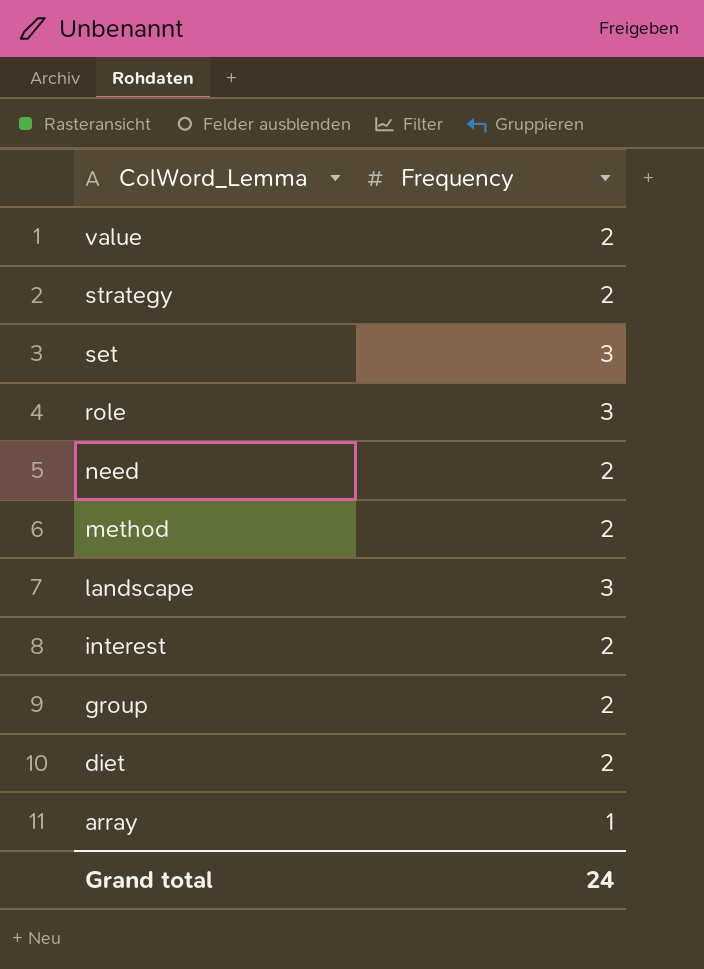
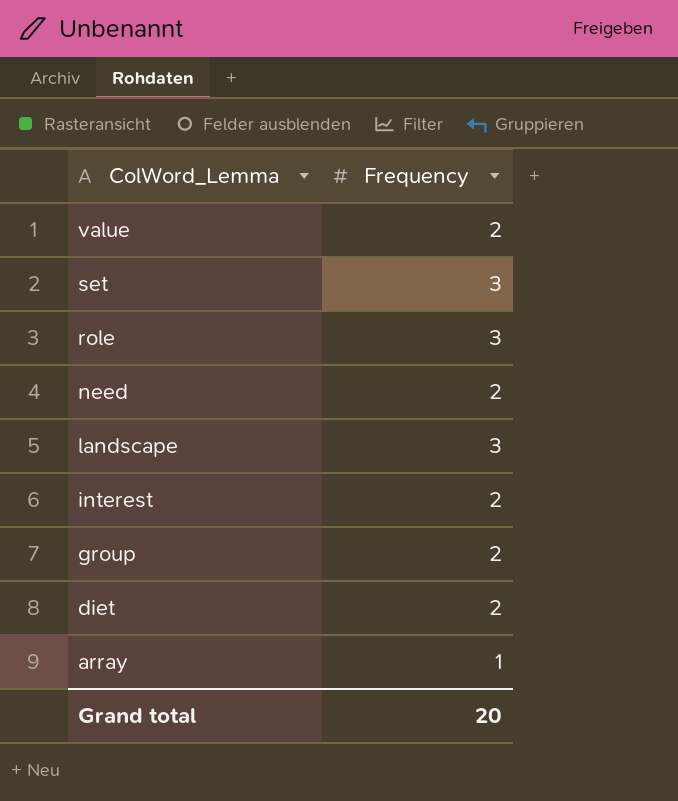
row strategy: 2 -> none
row method: 2 -> none
Grand total | Frequency: 24 -> 20

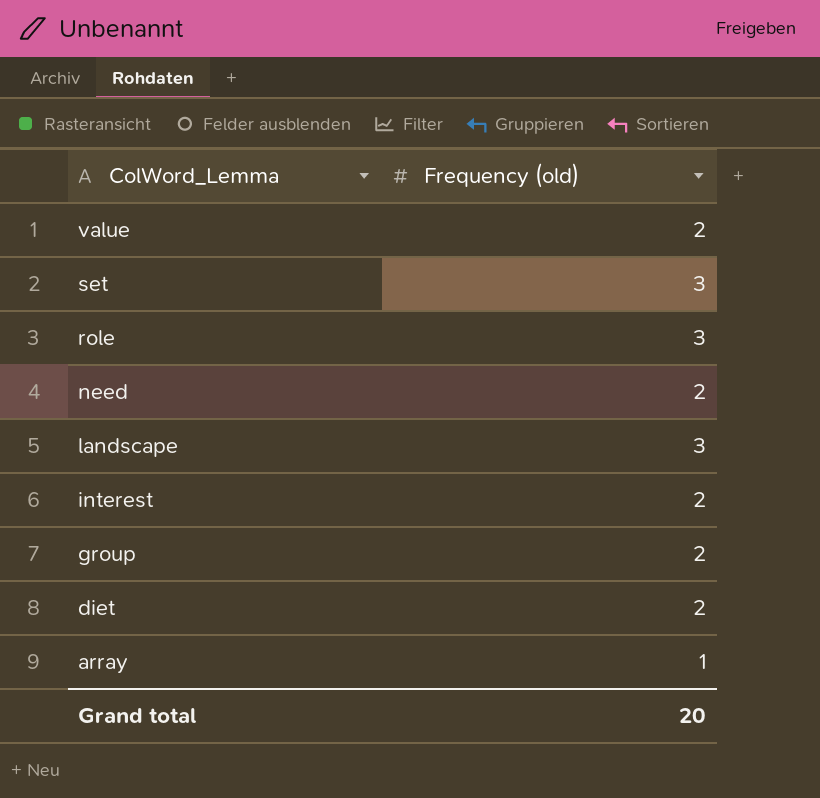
column name: Frequency -> Frequency (old)

